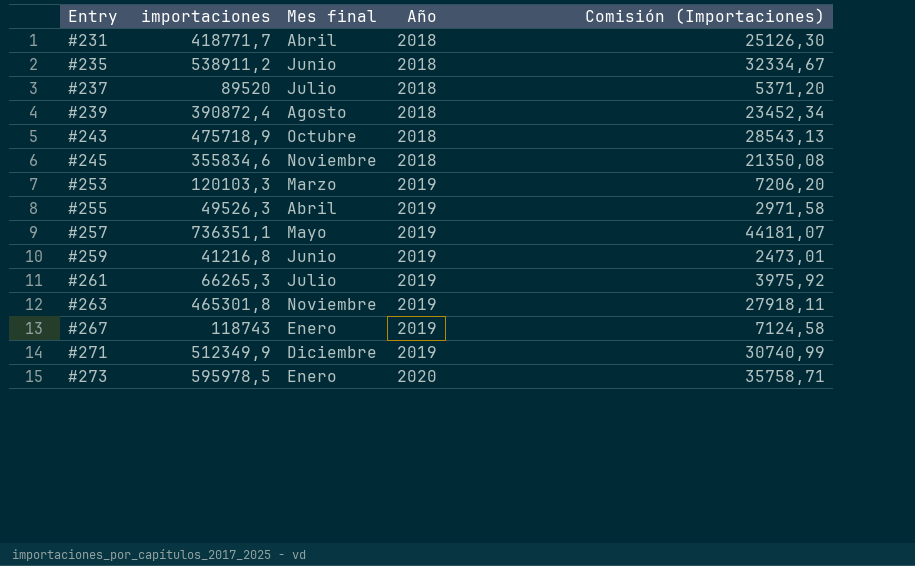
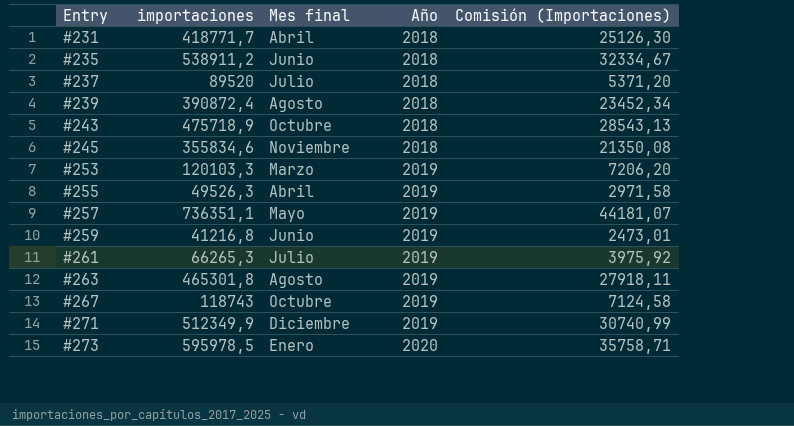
#263 | Mes final: Noviembre -> Agosto
#267 | Mes final: Enero -> Octubre

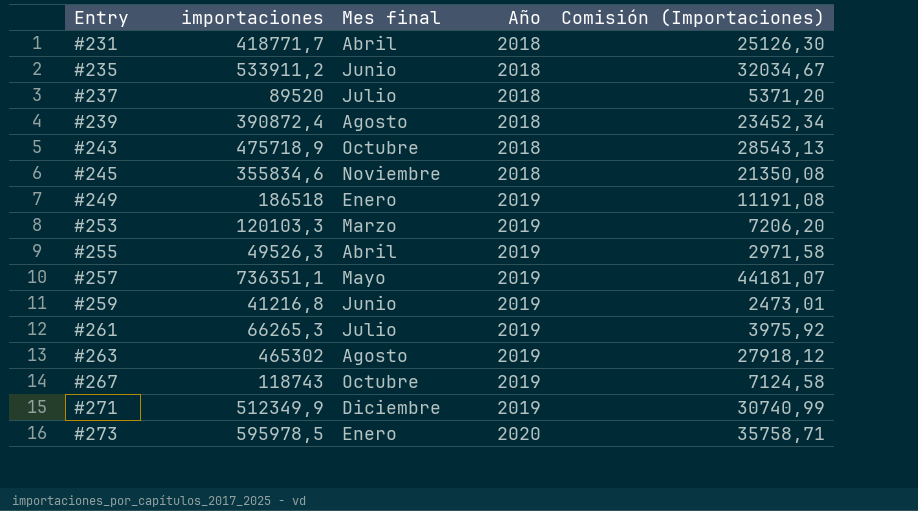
#235 | importaciones: 538911,2 -> 533911,2
#235 | Comisión (Importaciones): 32334,67 -> 32034,67
row #249: none -> 186518 | Enero | 2019 | 11191,08
#263 | importaciones: 465301,8 -> 465302
#263 | Comisión (Importaciones): 27918,11 -> 27918,12

